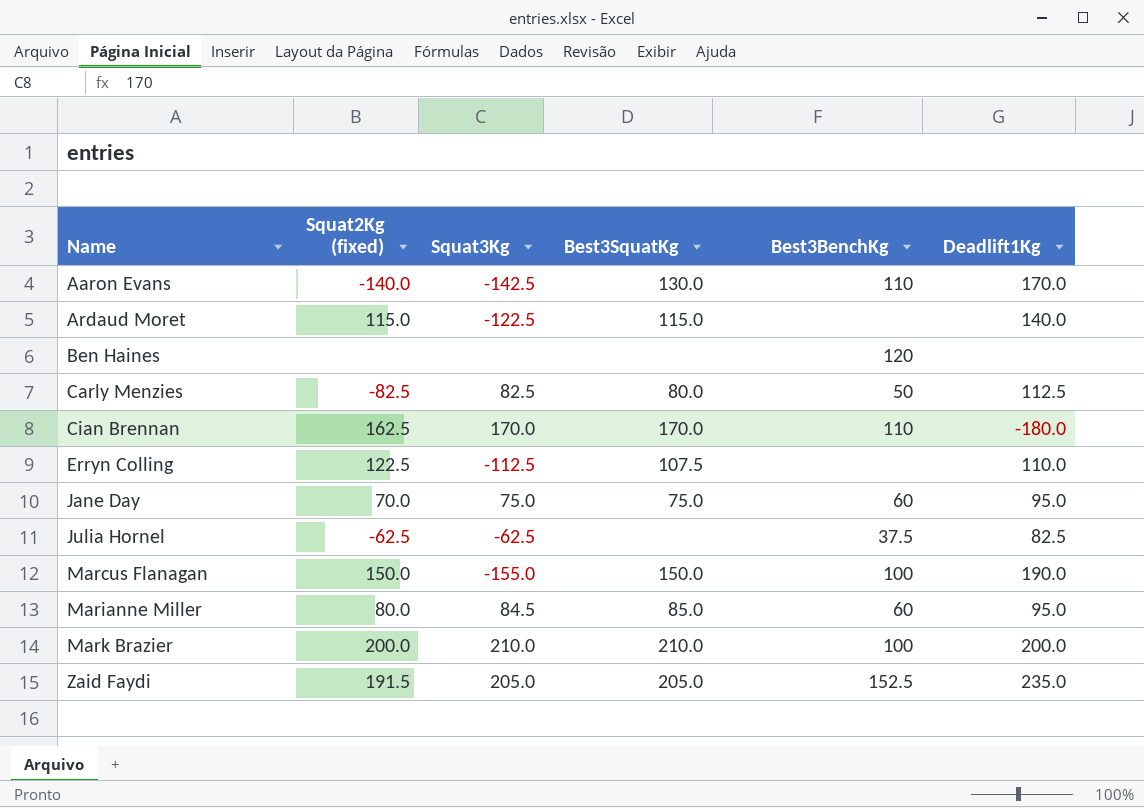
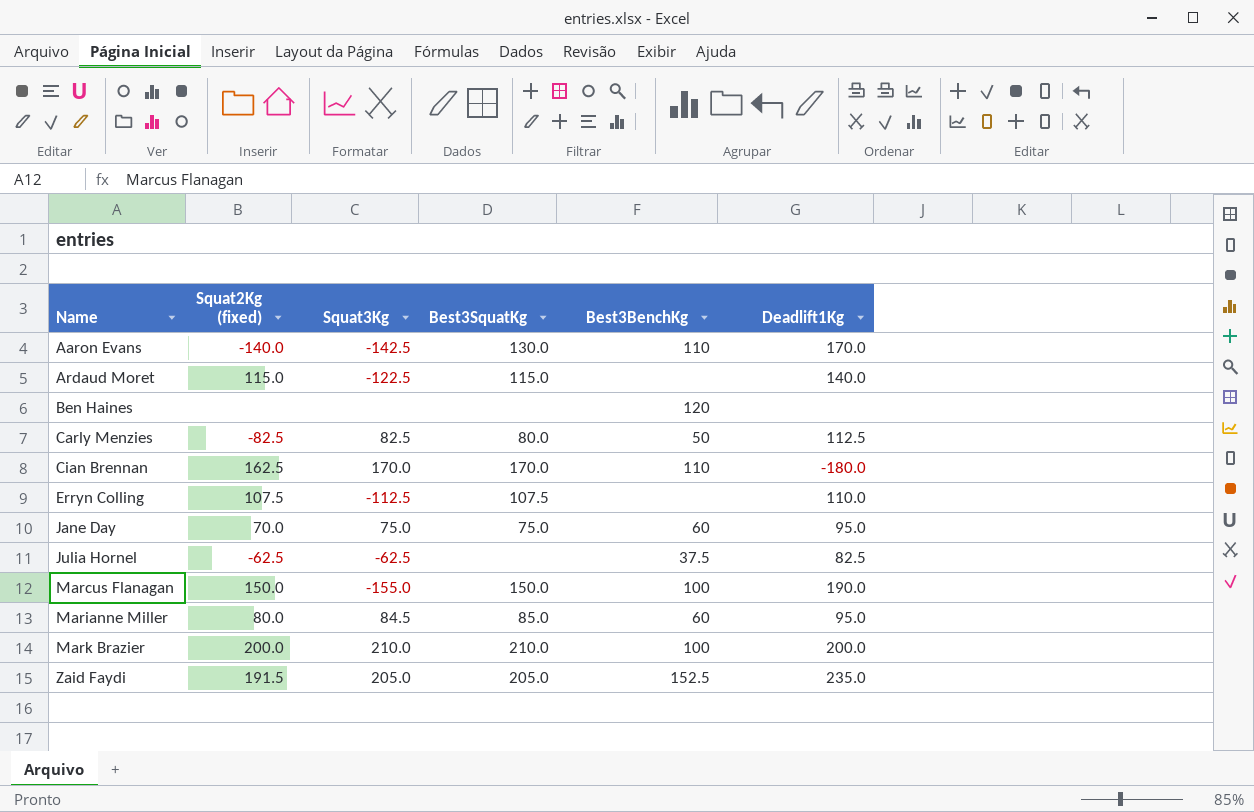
Erryn Colling | Squat2Kg (fixed): 122.5 -> 107.5

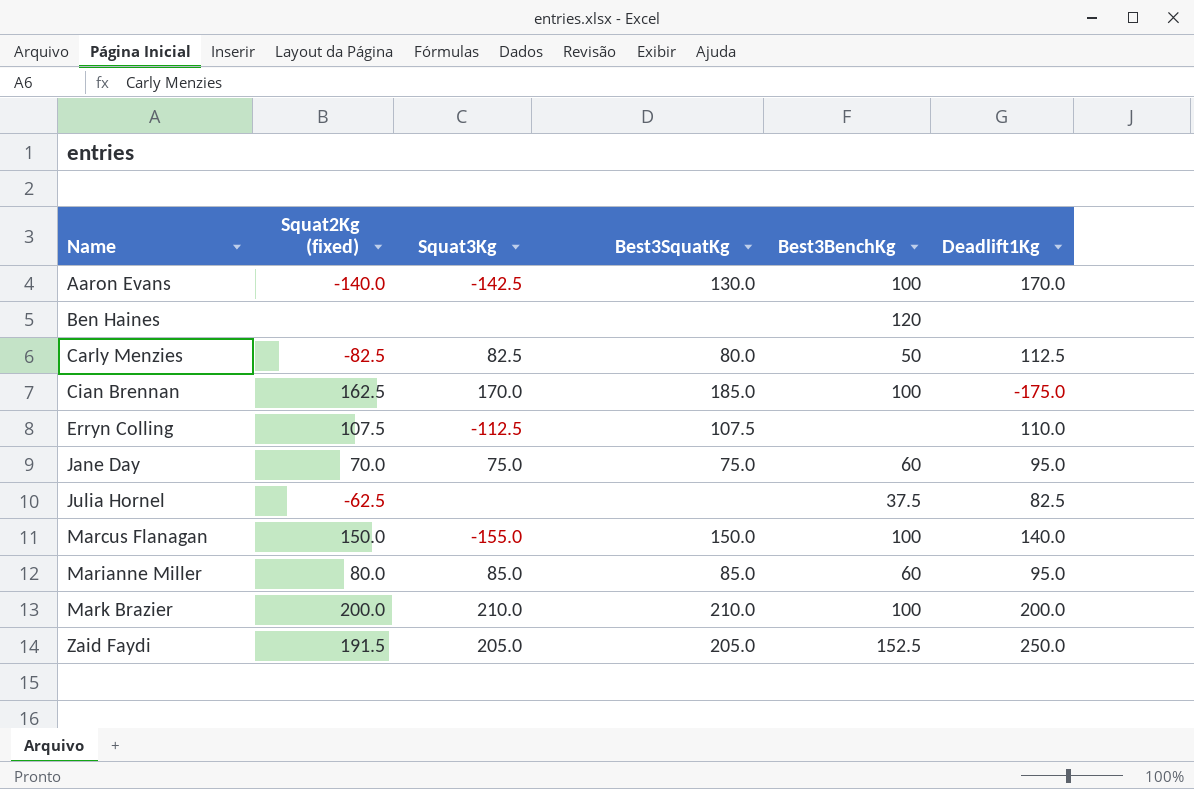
row Ardaud Moret: 115.0 | -122.5 | 115.0 | none | 140.0 -> none
Aaron Evans | Best3BenchKg: 110 -> 100
Cian Brennan | Best3SquatKg: 170.0 -> 185.0
Cian Brennan | Best3BenchKg: 110 -> 100
Cian Brennan | Deadlift1Kg: -180.0 -> -175.0
Julia Hornel | Squat3Kg: -62.5 -> none
Marcus Flanagan | Deadlift1Kg: 190.0 -> 140.0
Marianne Miller | Squat3Kg: 84.5 -> 85.0
Zaid Faydi | Deadlift1Kg: 235.0 -> 250.0

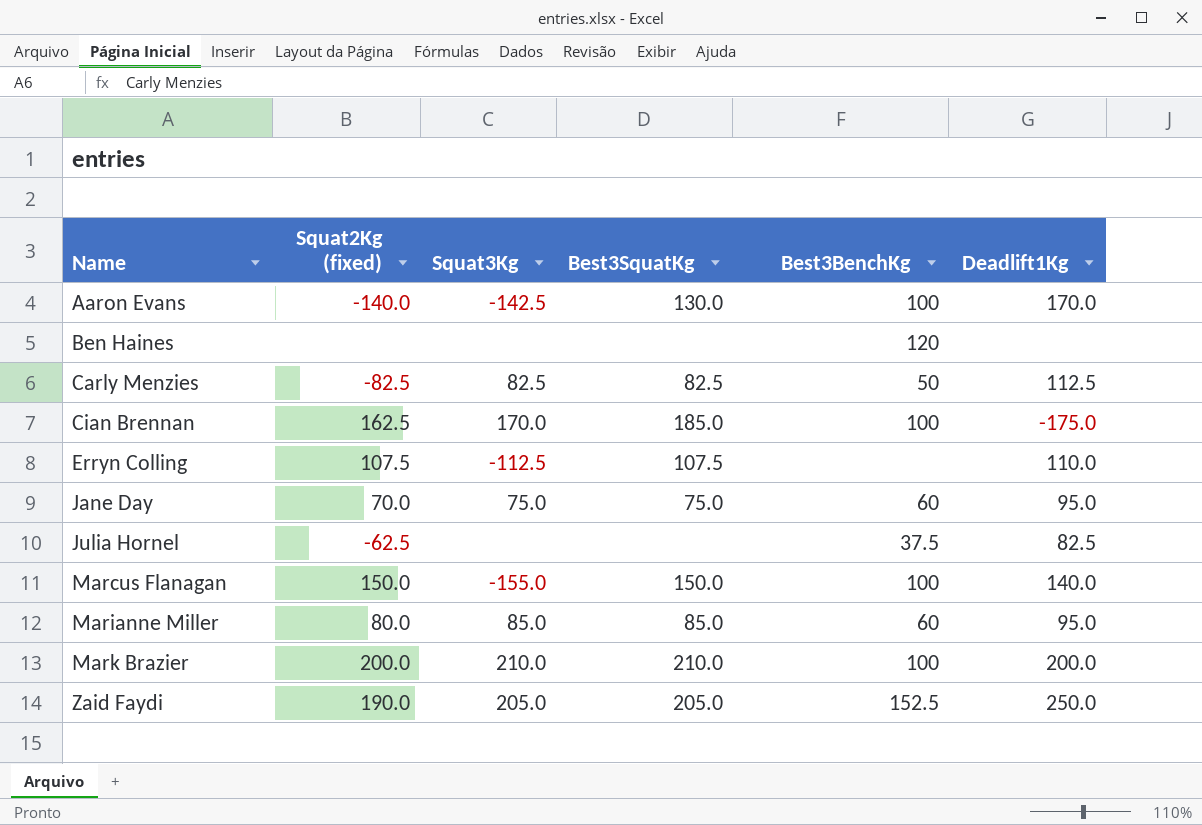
Carly Menzies | Best3SquatKg: 80.0 -> 82.5
Zaid Faydi | Squat2Kg (fixed): 191.5 -> 190.0

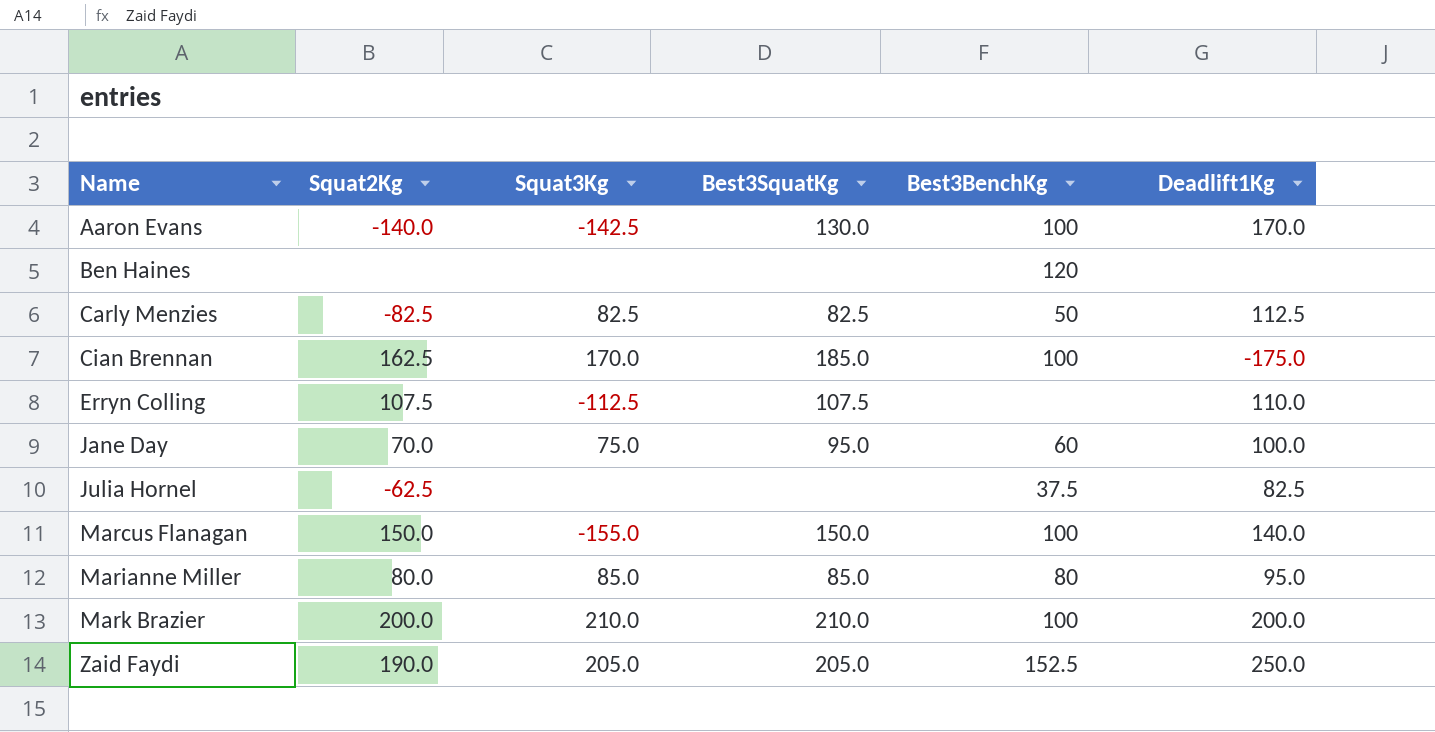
column name: Squat2Kg (fixed) -> Squat2Kg
Jane Day | Best3SquatKg: 75.0 -> 95.0
Jane Day | Deadlift1Kg: 95.0 -> 100.0
Marianne Miller | Best3BenchKg: 60 -> 80

